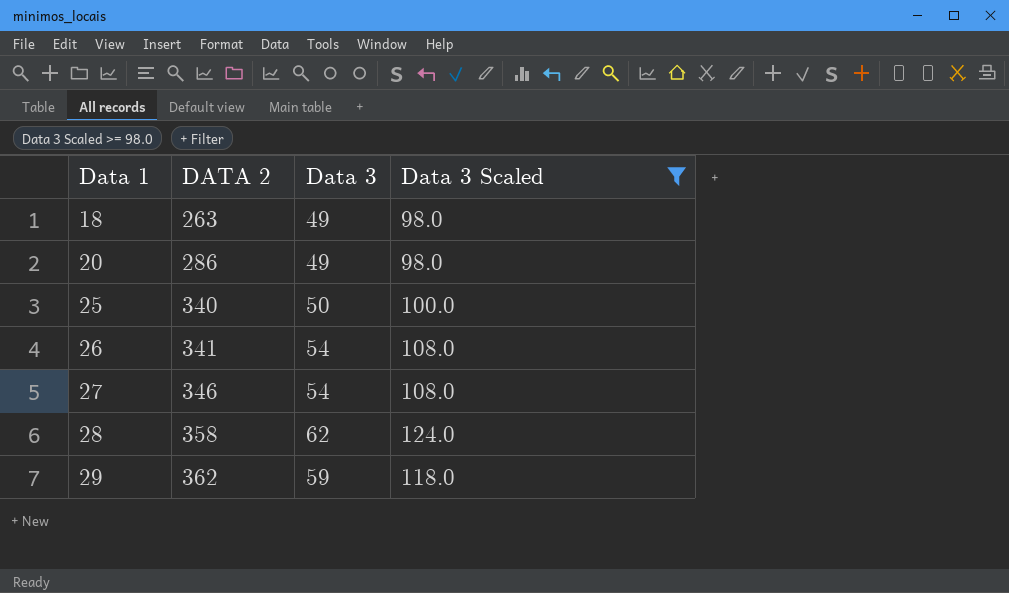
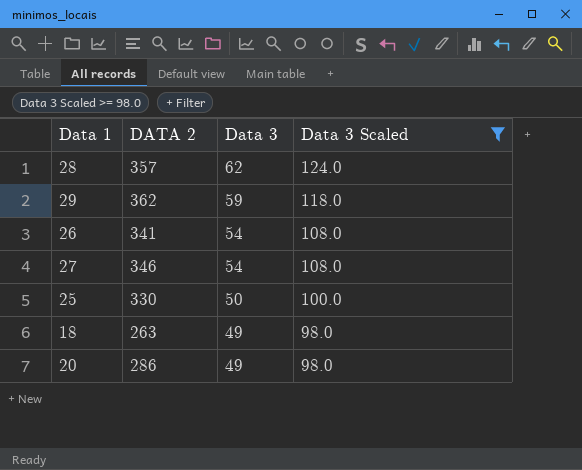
row order: Data 1 ascending -> Data 3 descending
28 | DATA 2: 358 -> 357
25 | DATA 2: 340 -> 330

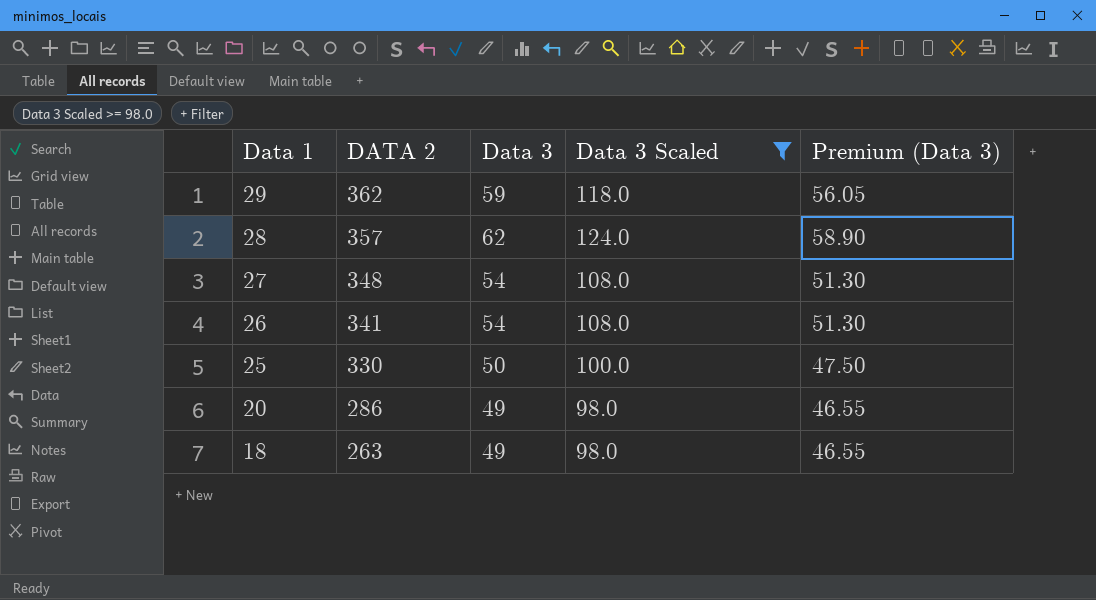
row order: Data 3 descending -> Data 1 descending
column Premium (Data 3) | formula: none -> [Data 3] * 0.95
27 | DATA 2: 346 -> 348

